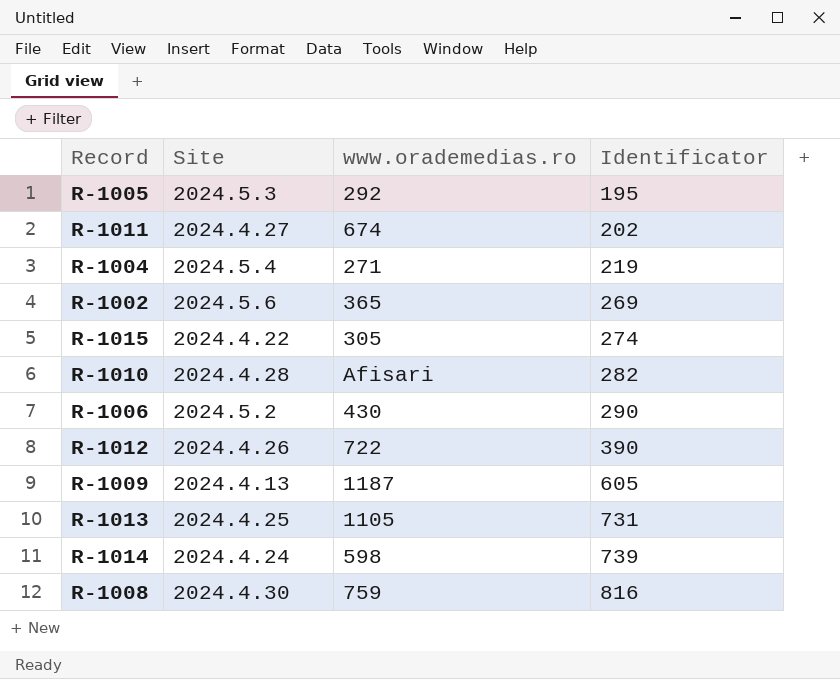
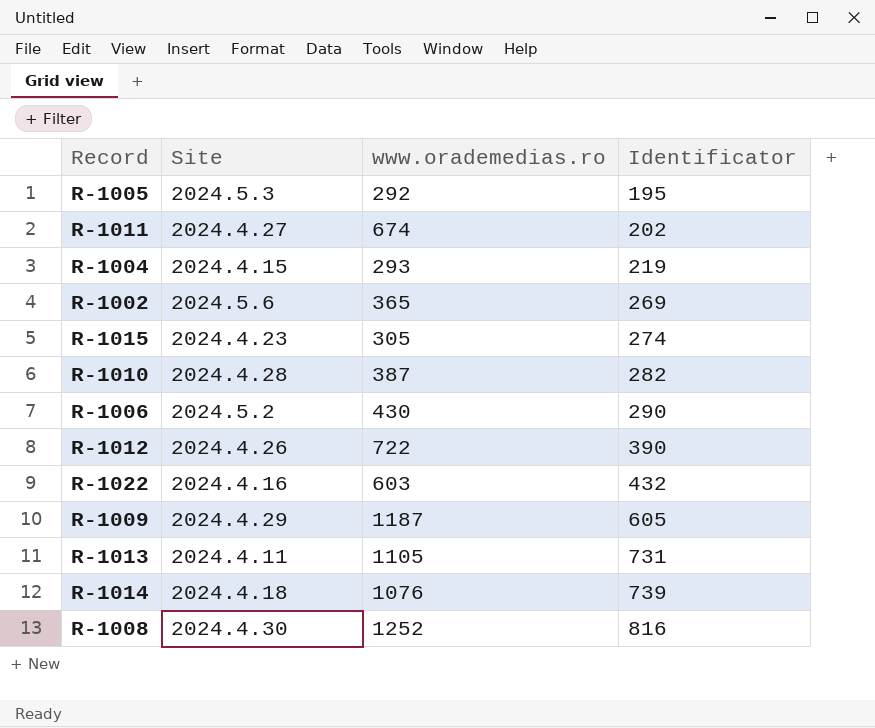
R-1004 | Site: 2024.5.4 -> 2024.4.15
R-1004 | www.orademedias.ro: 271 -> 293
R-1015 | Site: 2024.4.22 -> 2024.4.23
R-1010 | www.orademedias.ro: Afisari -> 387
row R-1022: none -> 2024.4.16 | 603 | 432
R-1009 | Site: 2024.4.13 -> 2024.4.29
R-1013 | Site: 2024.4.25 -> 2024.4.11
R-1014 | Site: 2024.4.24 -> 2024.4.18
R-1014 | www.orademedias.ro: 598 -> 1076
R-1008 | www.orademedias.ro: 759 -> 1252

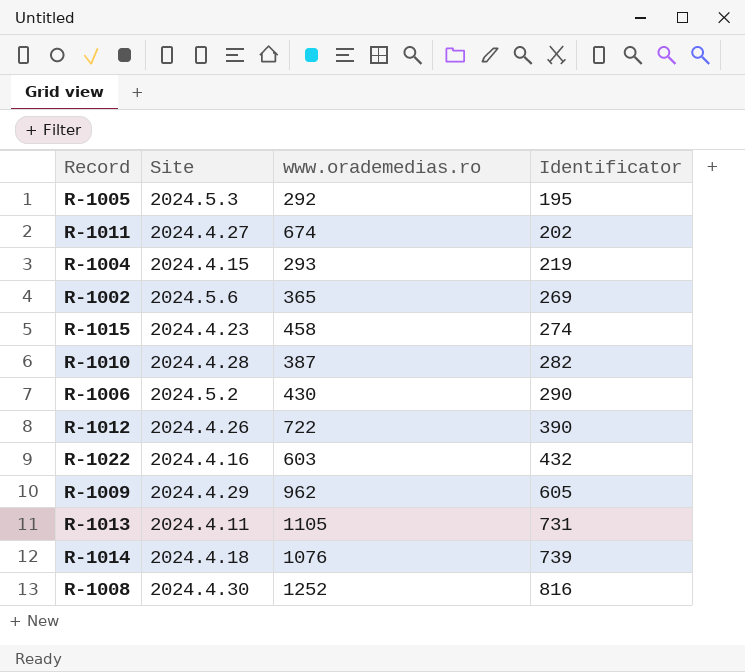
R-1015 | www.orademedias.ro: 305 -> 458
R-1009 | www.orademedias.ro: 1187 -> 962

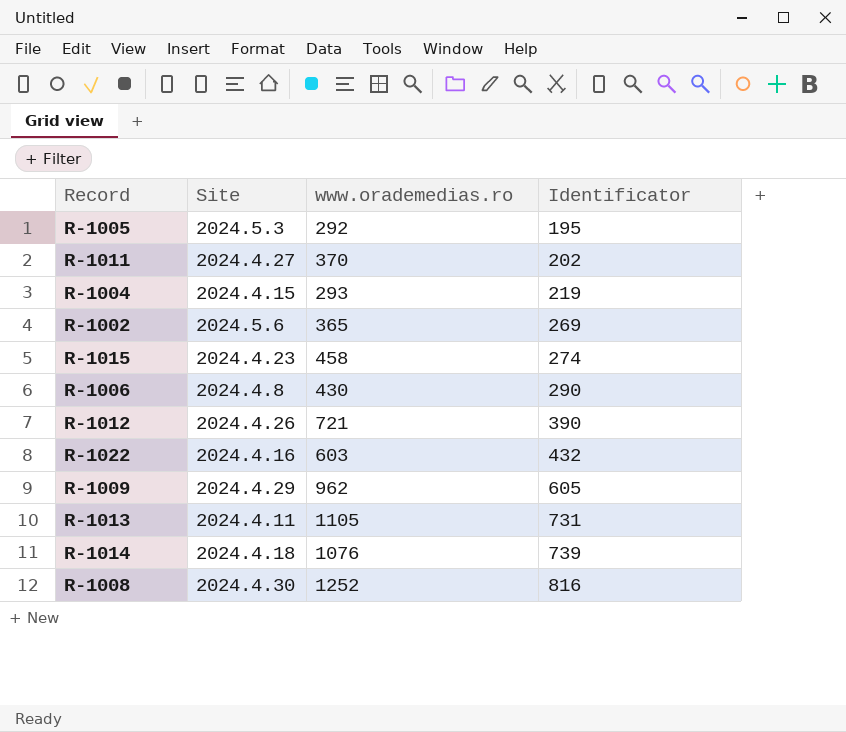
row R-1010: 2024.4.28 | 387 | 282 -> none
R-1011 | www.orademedias.ro: 674 -> 370
R-1006 | Site: 2024.5.2 -> 2024.4.8
R-1012 | www.orademedias.ro: 722 -> 721

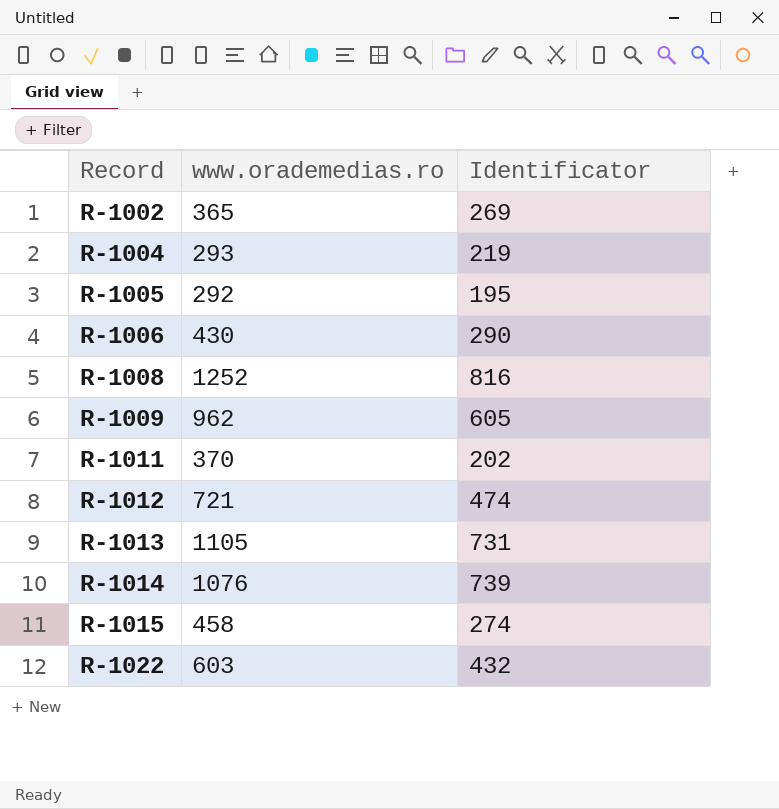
row order: Identificator ascending -> Record ascending
column Site | position: 2 -> none
R-1012 | Identificator: 390 -> 474

